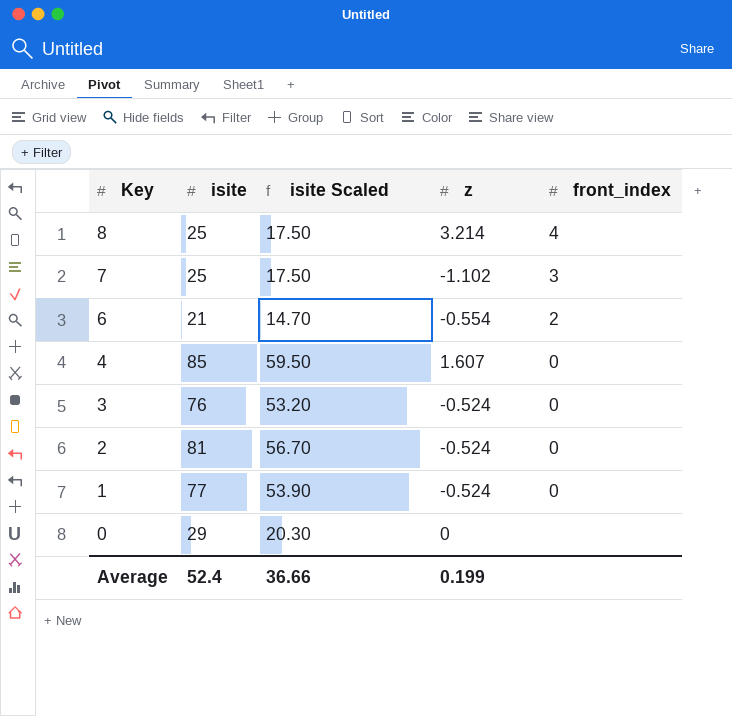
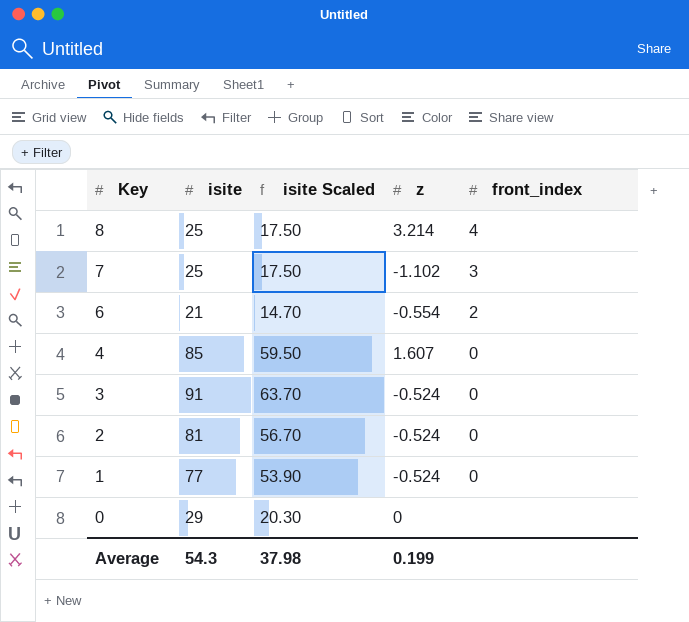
3 | isite: 76 -> 91
3 | isite Scaled: 53.20 -> 63.70
Average | isite: 52.4 -> 54.3
Average | isite Scaled: 36.66 -> 37.98

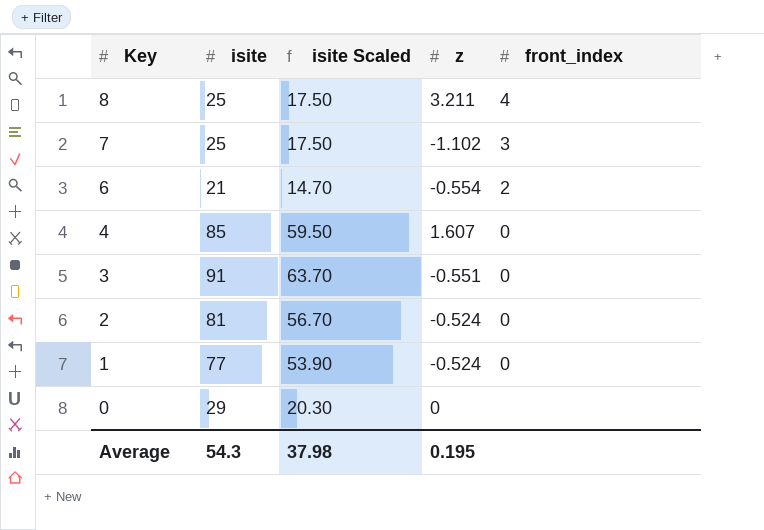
8 | z: 3.214 -> 3.211
3 | z: -0.524 -> -0.551
Average | z: 0.199 -> 0.195

